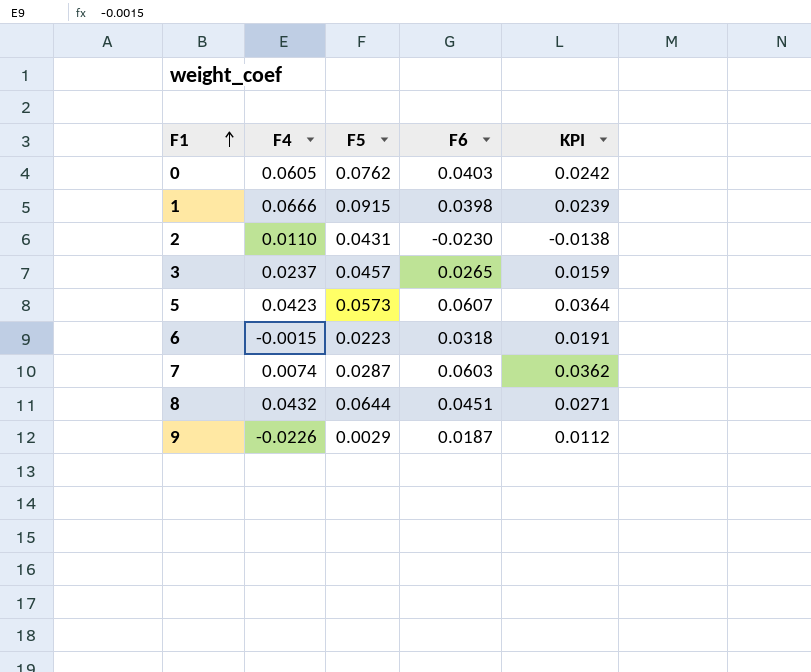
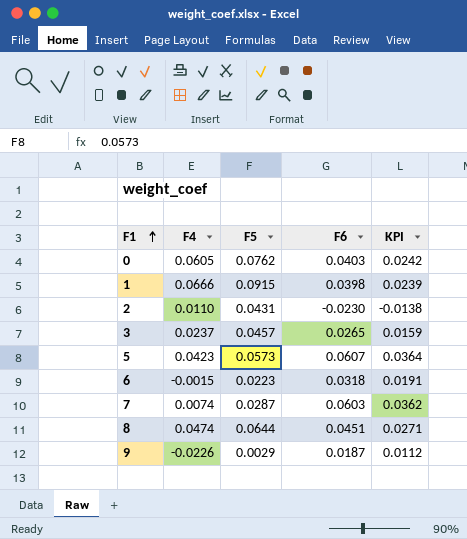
8 | F4: 0.0432 -> 0.0474

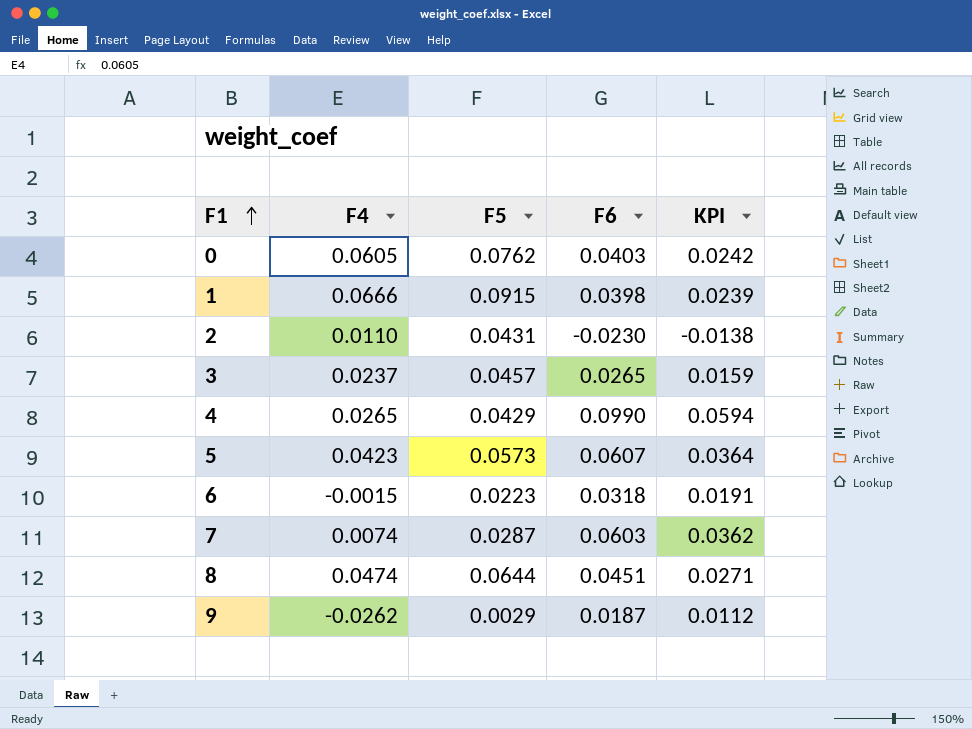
row 4: none -> 0.0265 | 0.0429 | 0.0990 | 0.0594
9 | F4: -0.0226 -> -0.0262

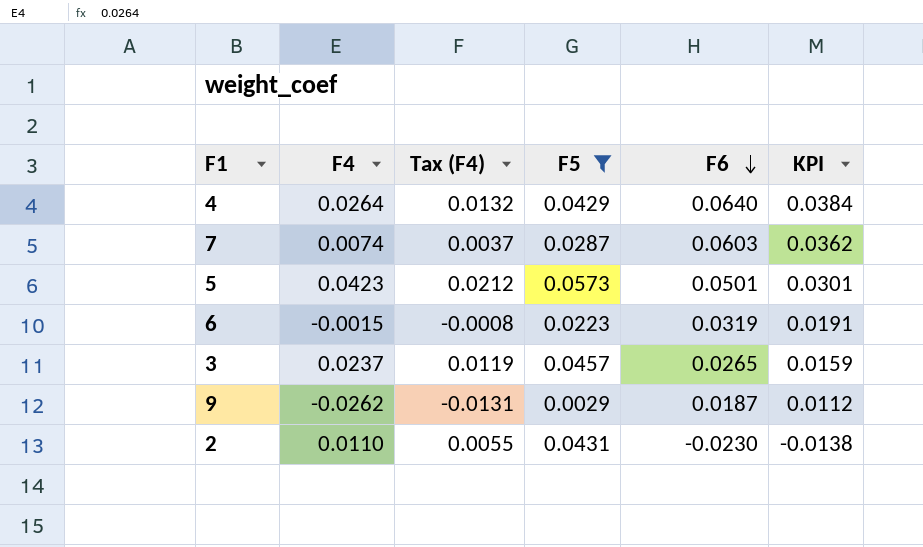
filter: none -> F5 <= 0.0573
row order: F1 ascending -> F6 descending
column Tax (F4) | formula: none -> [F4] * 0.5
4 | F4: 0.0265 -> 0.0264
4 | F6: 0.0990 -> 0.0640
4 | KPI: 0.0594 -> 0.0384
5 | F6: 0.0607 -> 0.0501
5 | KPI: 0.0364 -> 0.0301
6 | F6: 0.0318 -> 0.0319

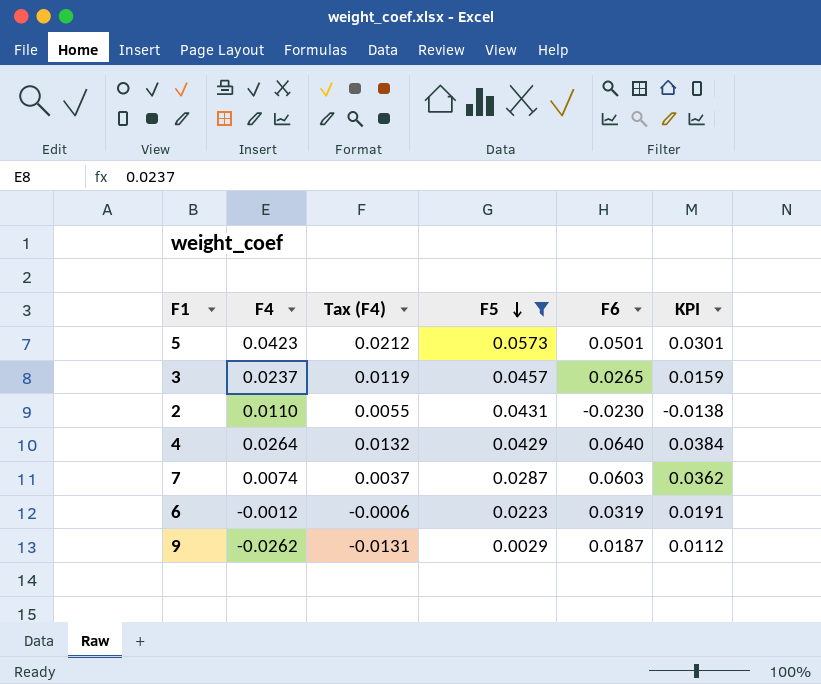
row order: F6 descending -> F5 descending
6 | F4: -0.0015 -> -0.0012
6 | Tax (F4): -0.0008 -> -0.0006

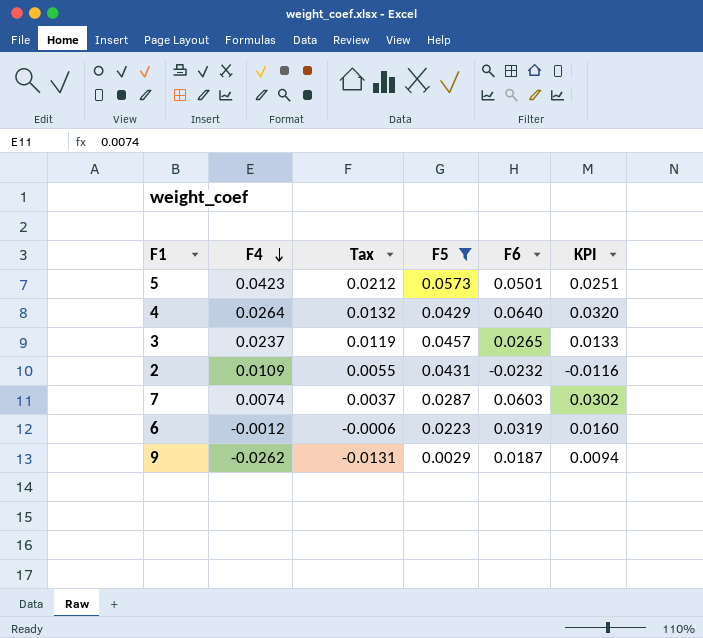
row order: F5 descending -> F4 descending
column name: Tax (F4) -> Tax
column KPI | formula: [F6] * 0.6 -> [F6] * 0.5
2 | F4: 0.0110 -> 0.0109
2 | F6: -0.0230 -> -0.0232

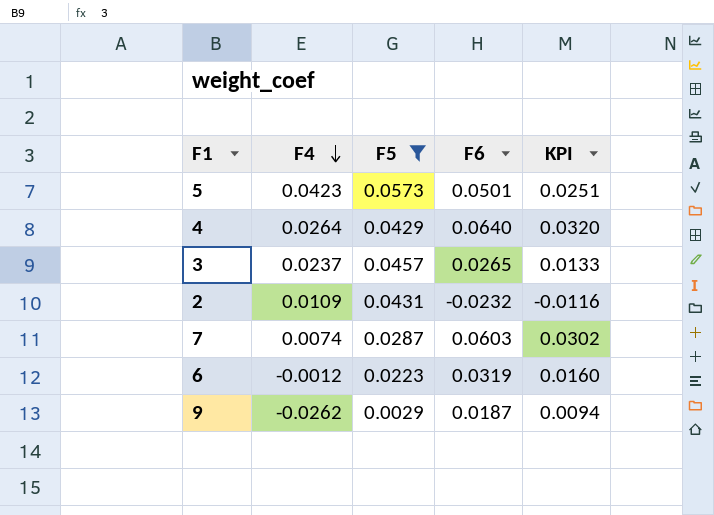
column Tax | formula: [F4] * 0.5 -> none

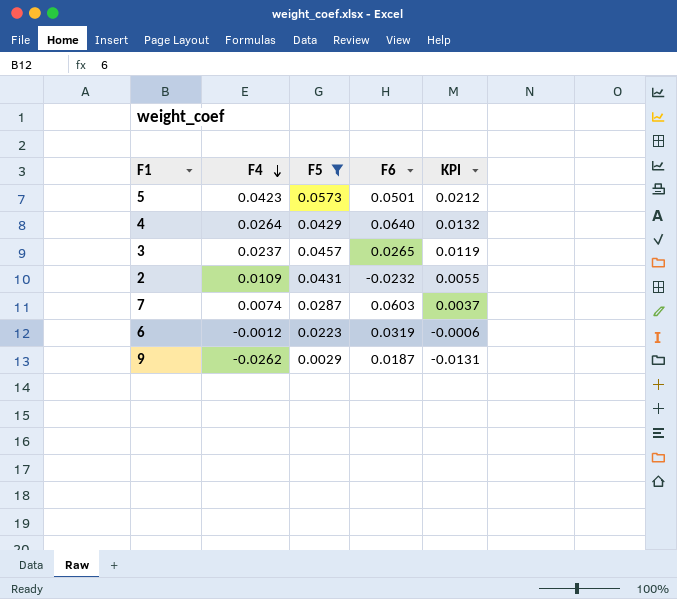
column KPI | formula: [F6] * 0.5 -> [F4] * 0.5

